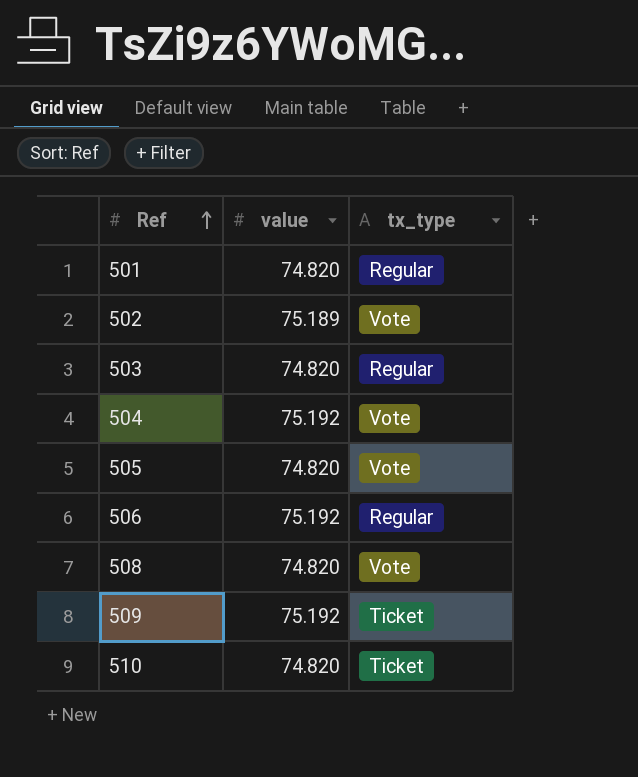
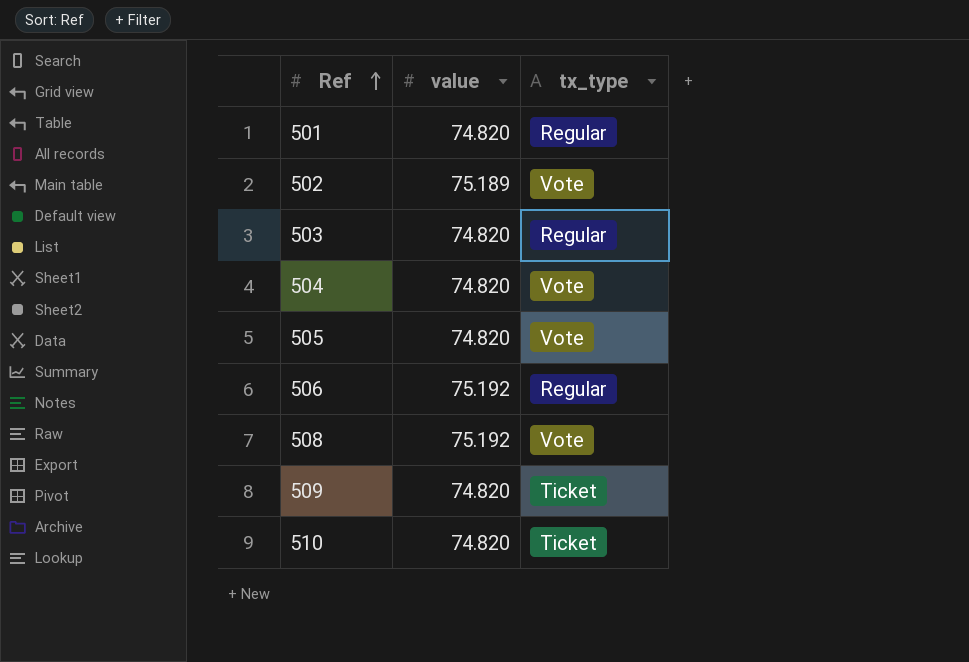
504 | value: 75.192 -> 74.820
508 | value: 74.820 -> 75.192
509 | value: 75.192 -> 74.820

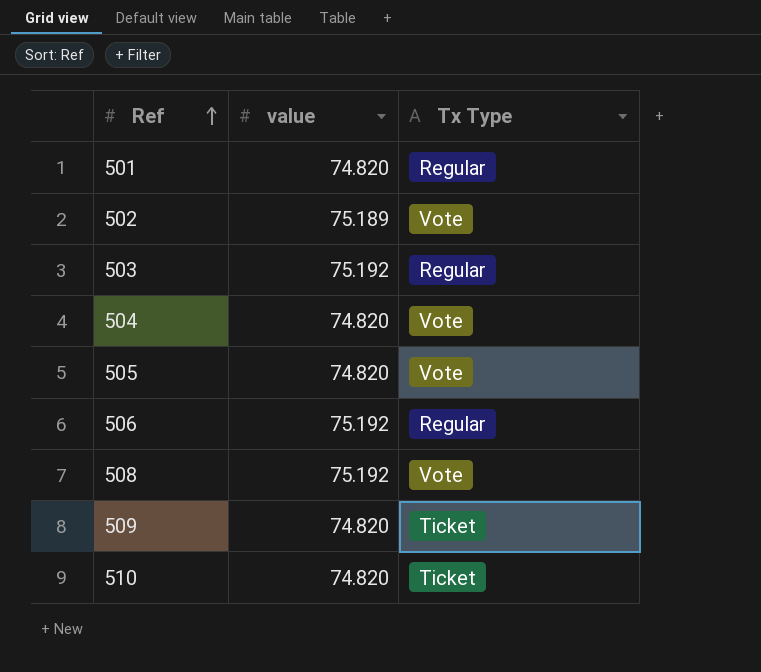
column name: tx_type -> Tx Type
503 | value: 74.820 -> 75.192

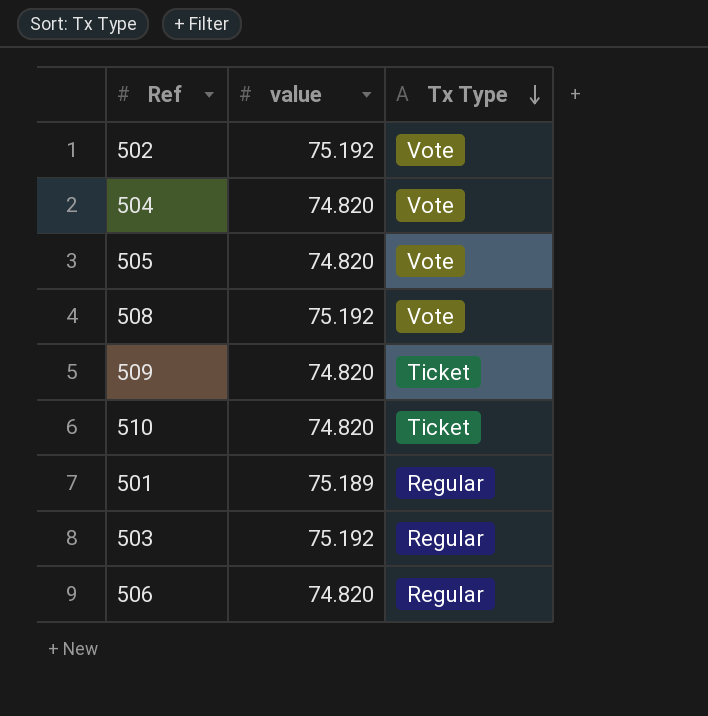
row order: Ref ascending -> Tx Type descending
502 | value: 75.189 -> 75.192
501 | value: 74.820 -> 75.189
506 | value: 75.192 -> 74.820

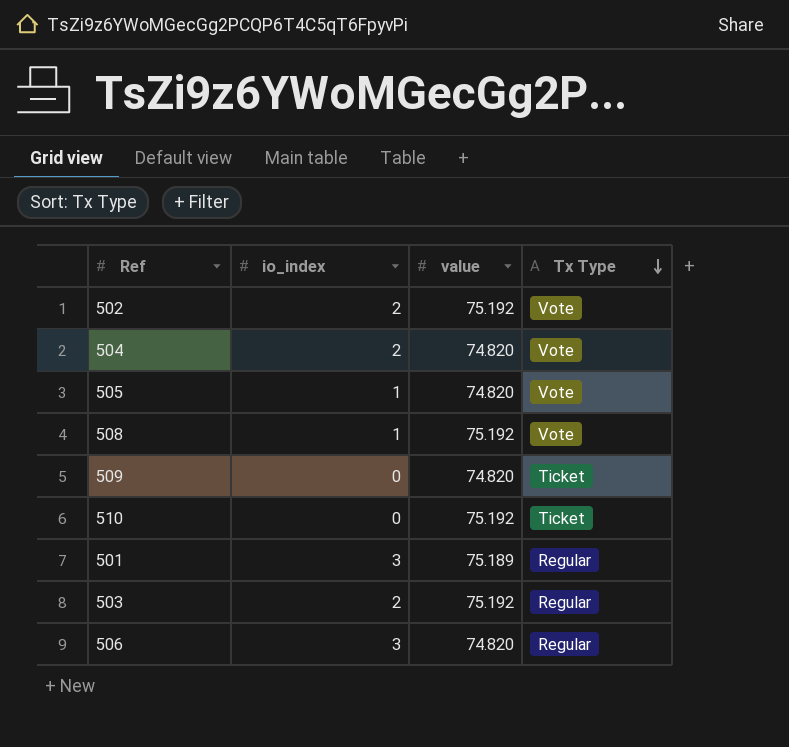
column io_index | position: none -> 2
510 | value: 74.820 -> 75.192

